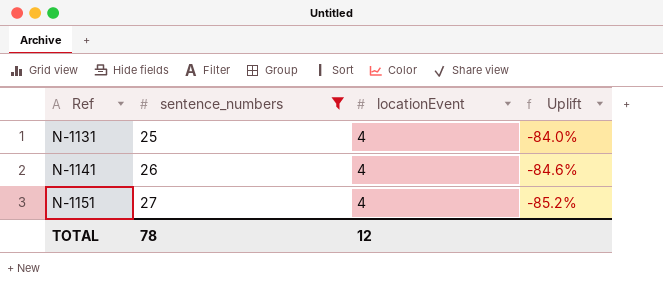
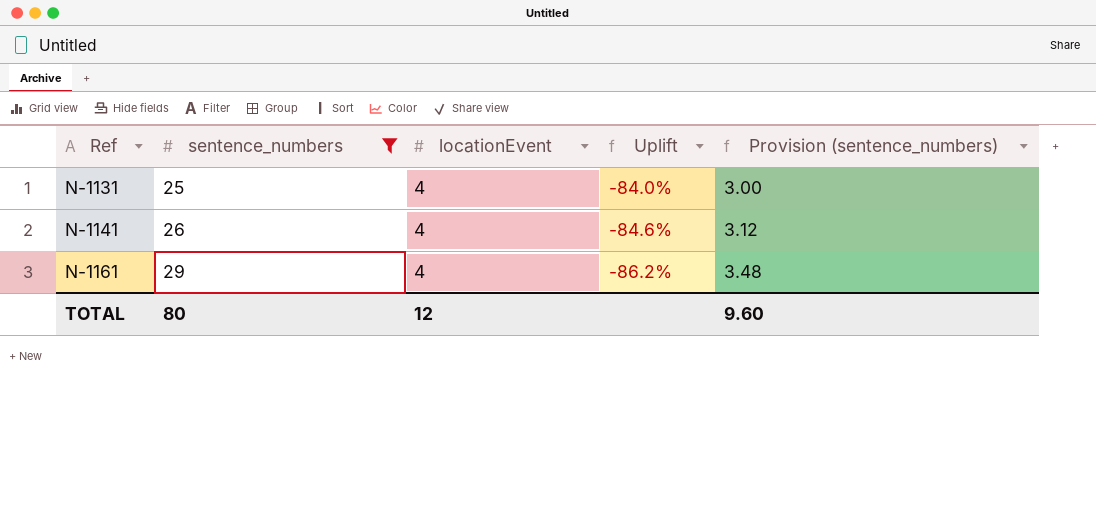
column Provision (sentence_numbers) | formula: none -> [sentence_numbers] * 0.12
row N-1151: 27 | 4 | -85.2% -> none
row N-1161: none -> 29 | 4 | -86.2% | 3.48
TOTAL | sentence_numbers: 78 -> 80

